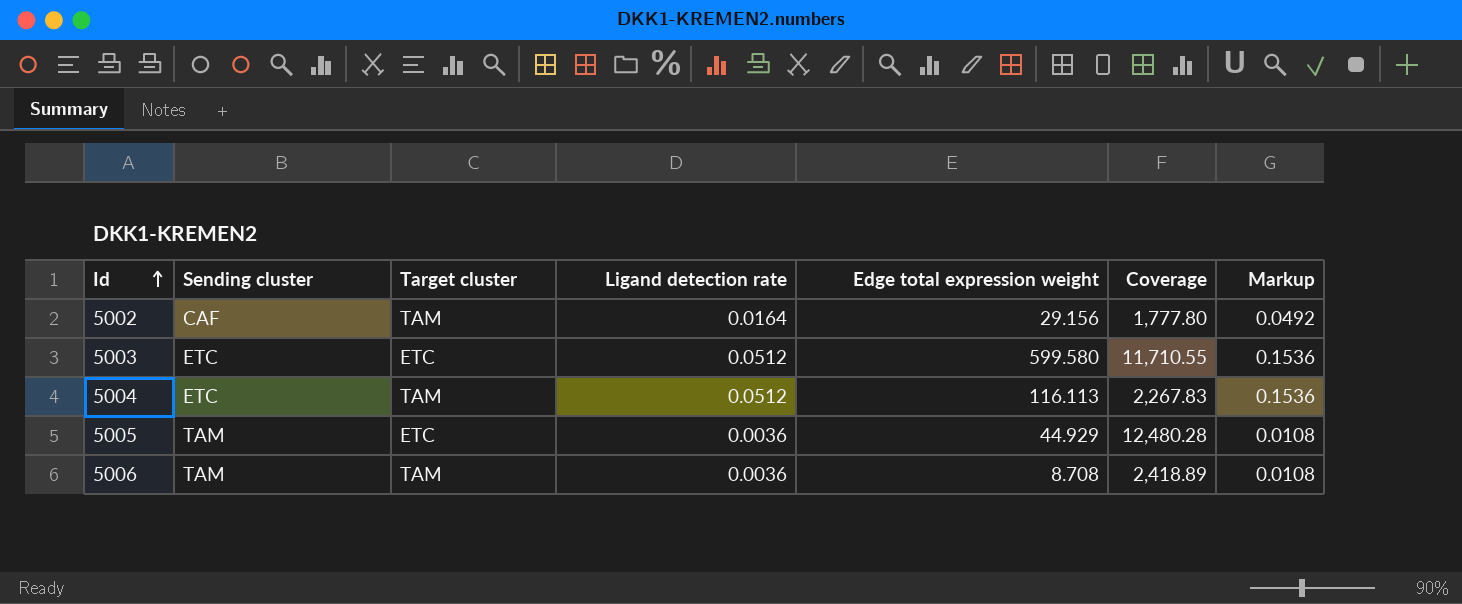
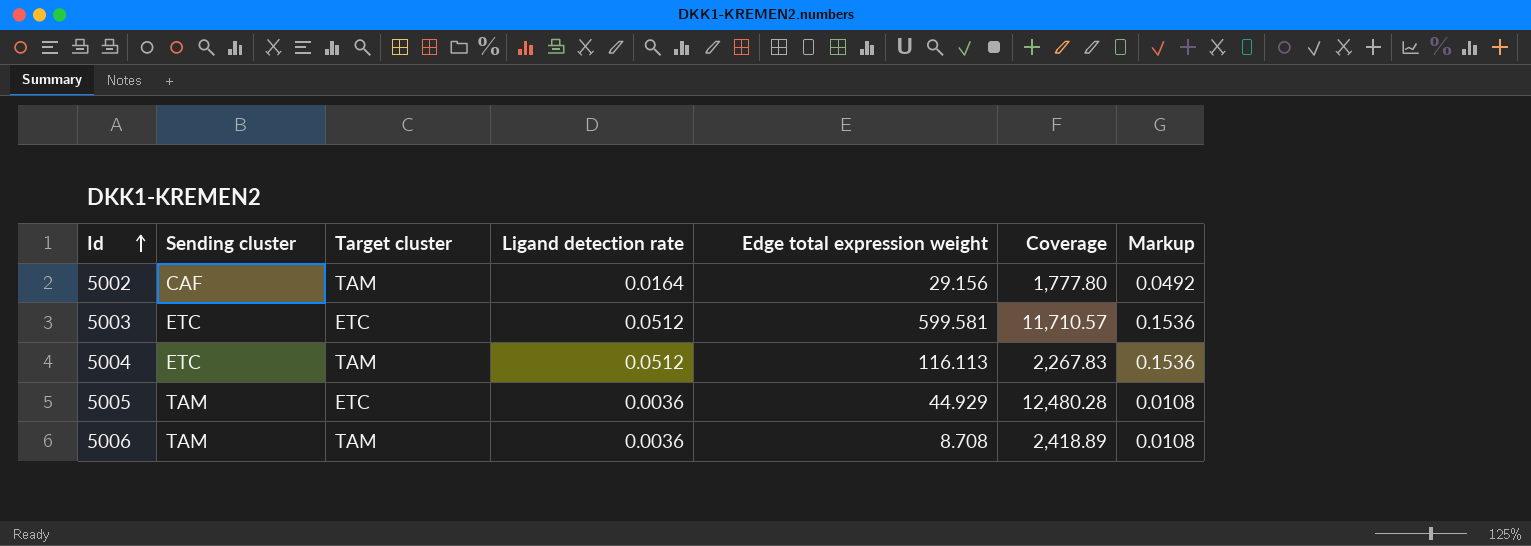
5003 | Edge total expression weight: 599.580 -> 599.581
5003 | Coverage: 11,710.55 -> 11,710.57

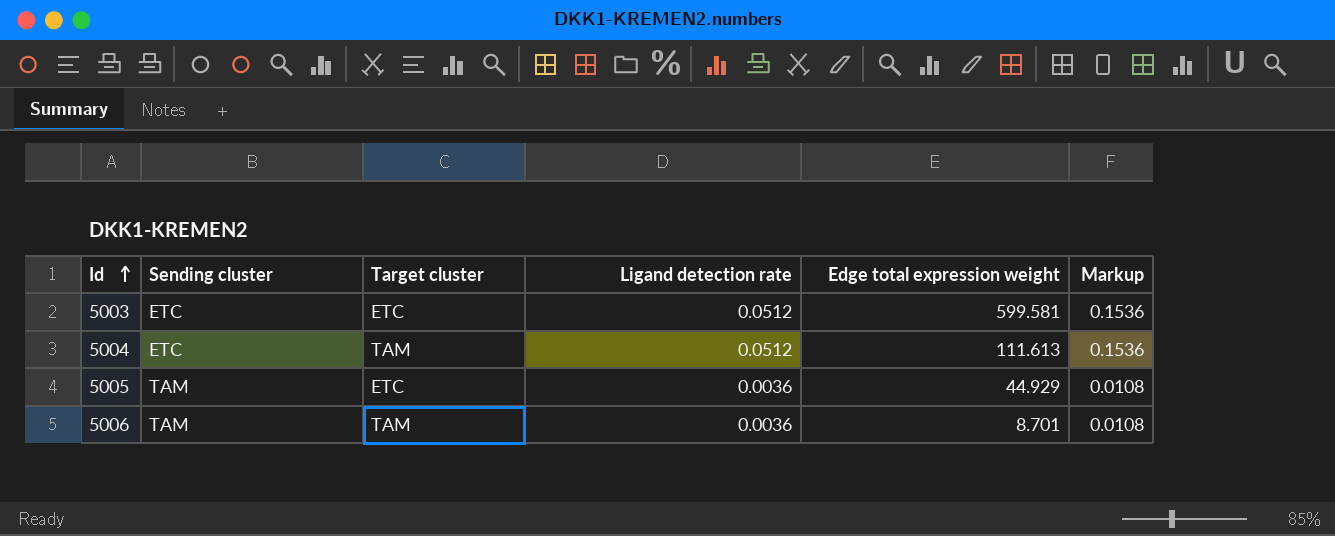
column Coverage | formula: [Edge total expression weight] / [Ligand detection rate] -> none
row 5002: CAF | TAM | 0.0164 | 29.156 | 1,777.80 | 0.0492 -> none
5004 | Edge total expression weight: 116.113 -> 111.613
5006 | Edge total expression weight: 8.708 -> 8.701

